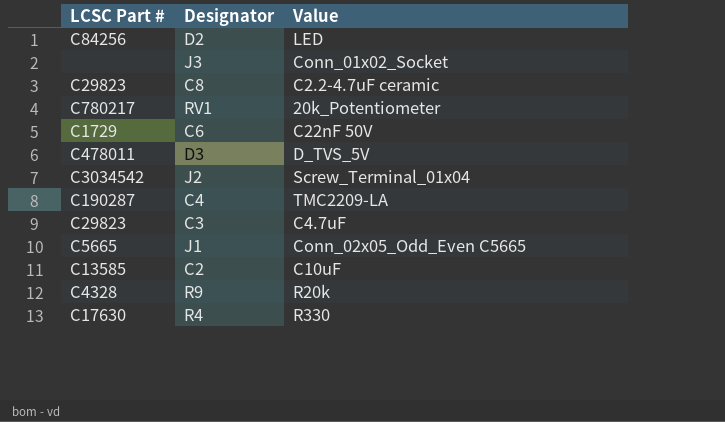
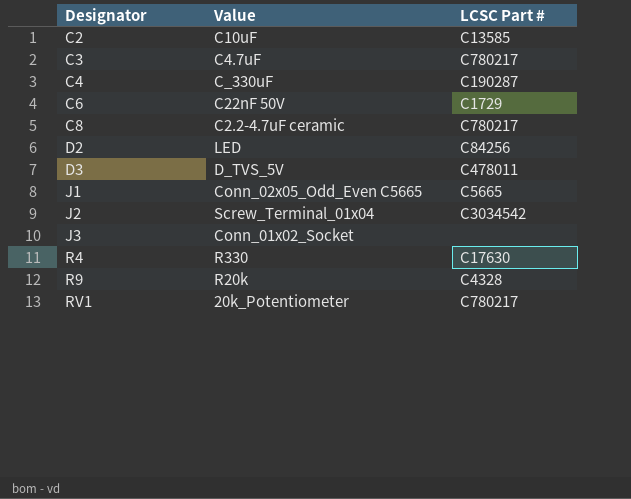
row order: none -> Designator ascending
column LCSC Part # | position: 1 -> 3
C3 | LCSC Part #: C29823 -> C780217
C4 | Value: TMC2209-LA -> C_330uF
C8 | LCSC Part #: C29823 -> C780217

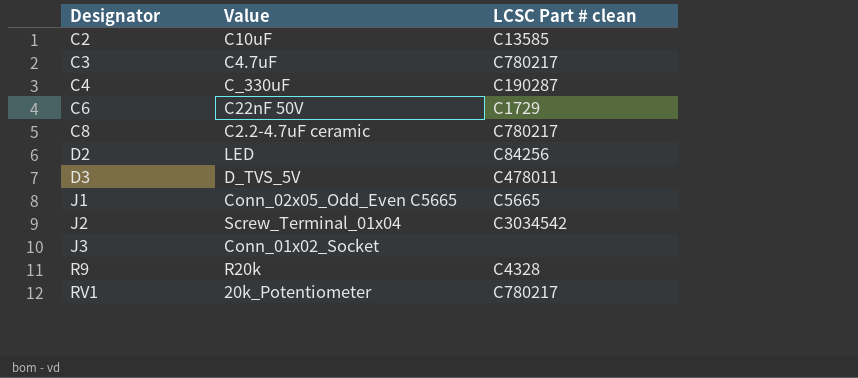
column name: LCSC Part # -> LCSC Part # clean
row R4: R330 | C17630 -> none

